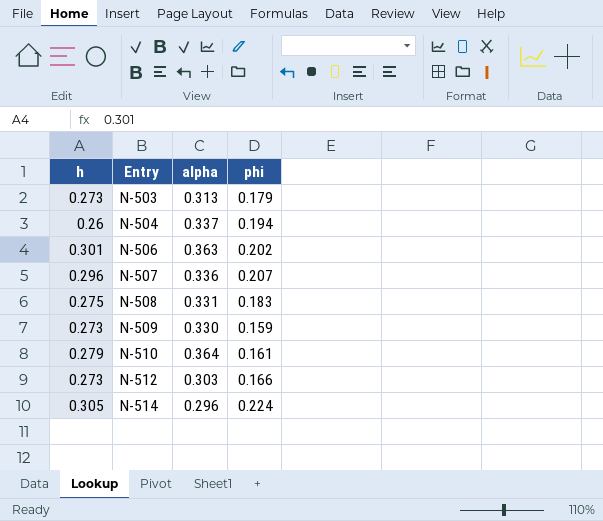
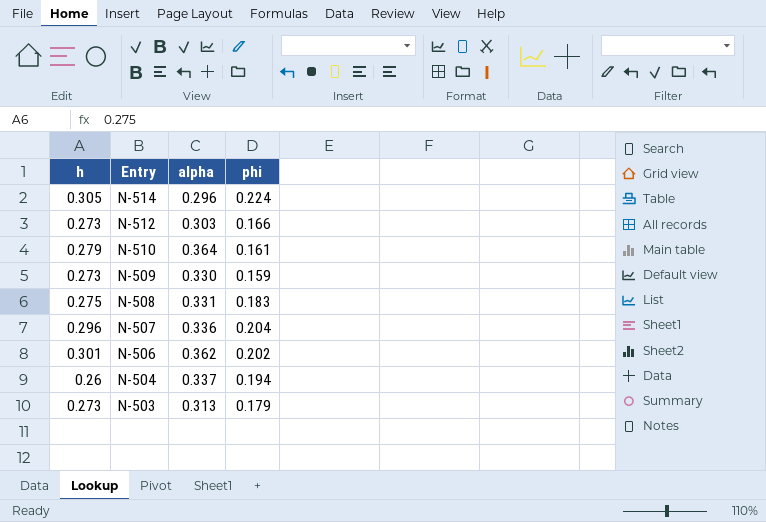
row order: Entry ascending -> Entry descending
N-507 | phi: 0.207 -> 0.204
N-506 | alpha: 0.363 -> 0.362

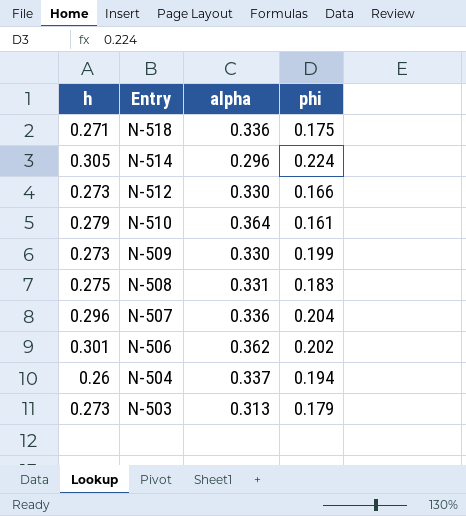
row N-518: none -> 0.271 | 0.336 | 0.175
N-512 | alpha: 0.303 -> 0.330
N-509 | phi: 0.159 -> 0.199

